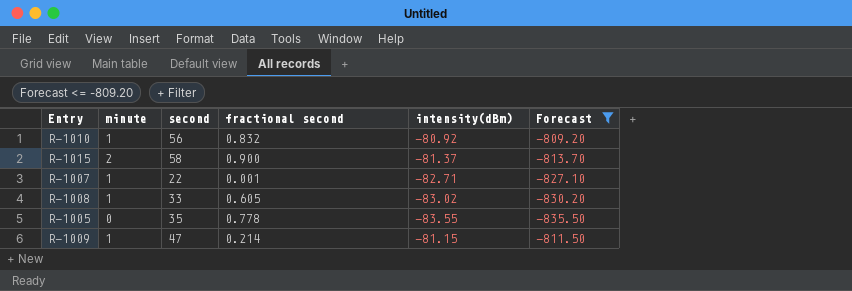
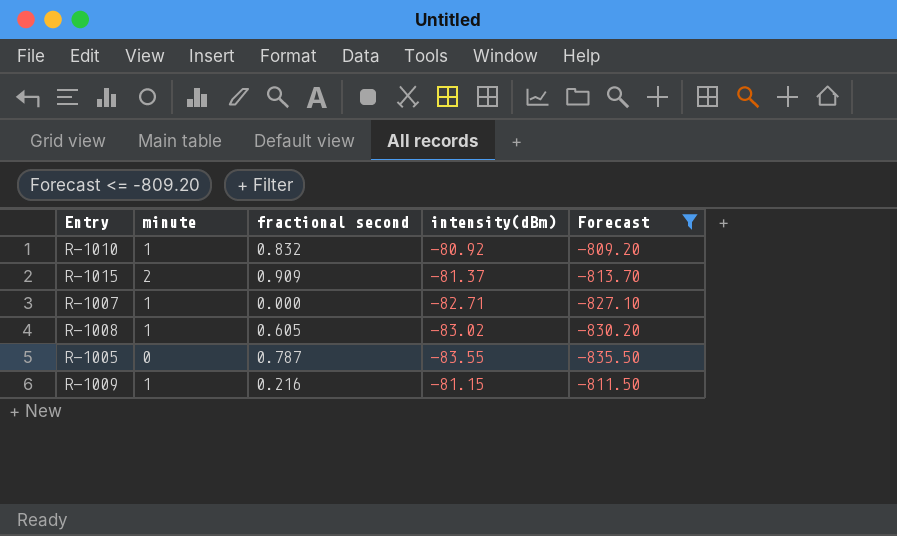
column second | position: 3 -> none
R-1015 | fractional second: 0.900 -> 0.909
R-1007 | fractional second: 0.001 -> 0.000
R-1005 | fractional second: 0.778 -> 0.787
R-1009 | fractional second: 0.214 -> 0.216

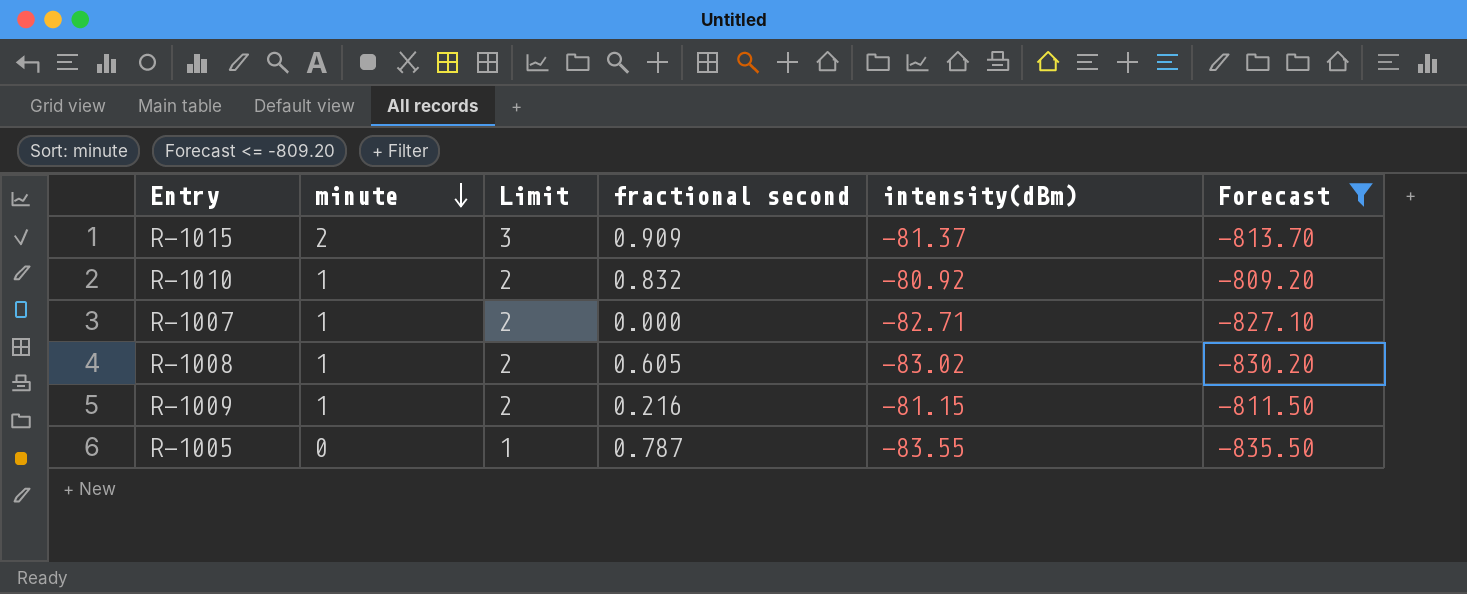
row order: none -> minute descending
column Limit | formula: none -> [minute] + 1

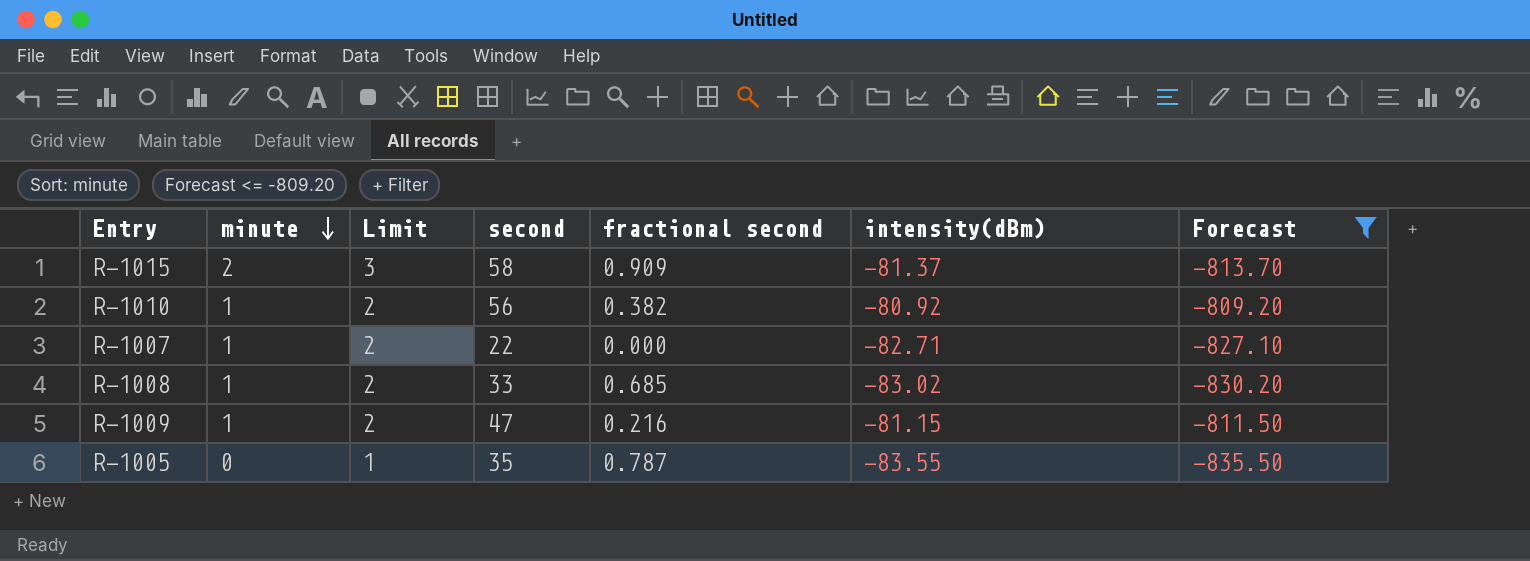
column second | position: none -> 4
R-1010 | fractional second: 0.832 -> 0.382
R-1008 | fractional second: 0.605 -> 0.685

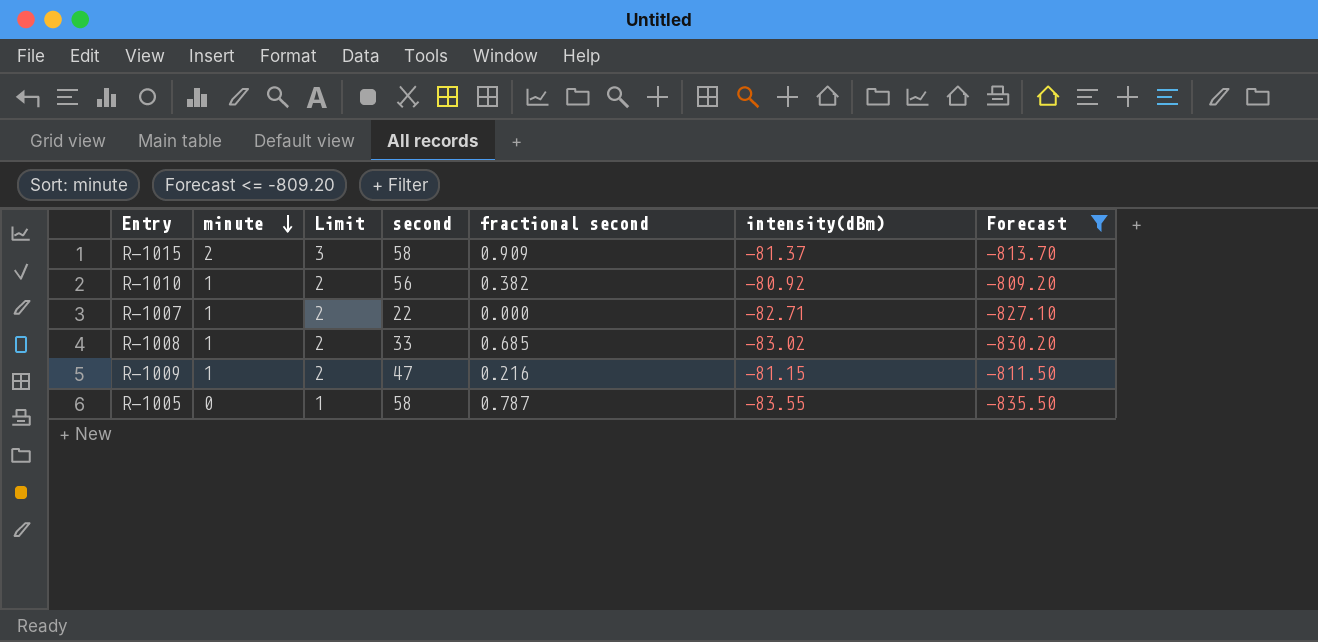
R-1005 | second: 35 -> 58

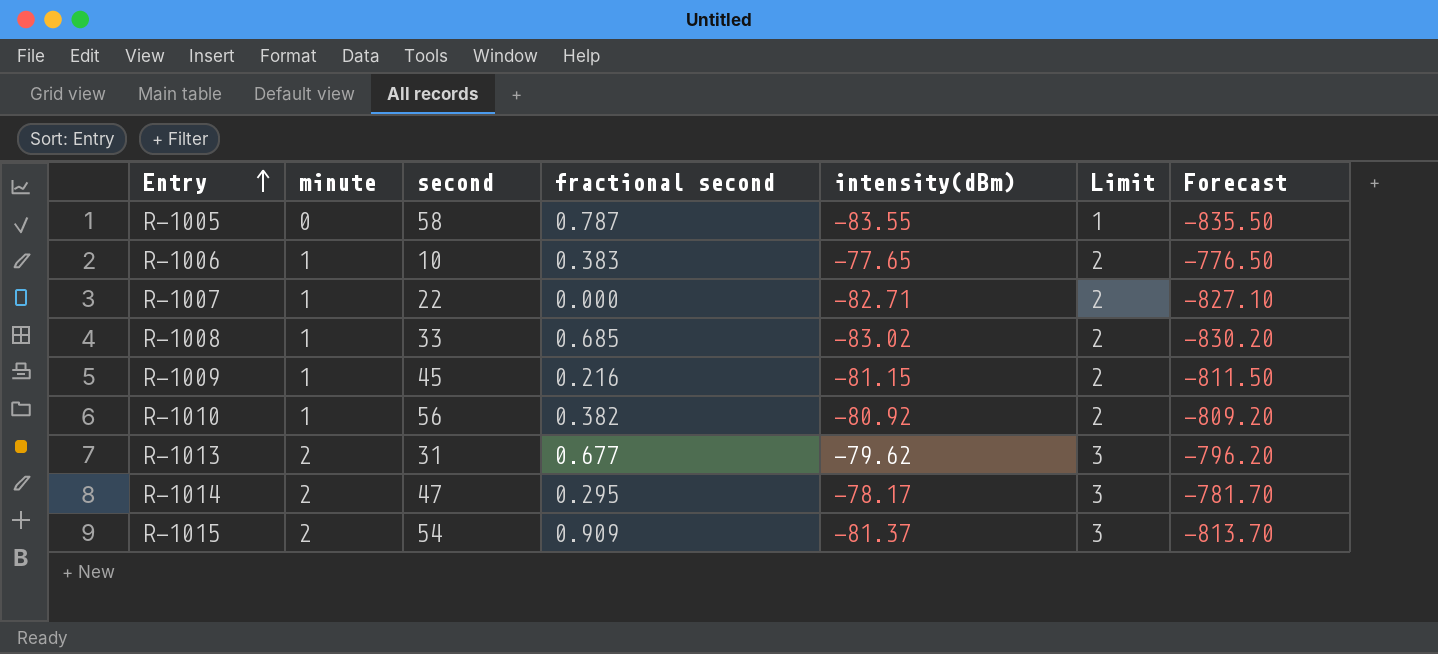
filter: Forecast <= -809.20 -> none
row order: minute descending -> Entry ascending
column Limit | position: 3 -> 6
R-1009 | second: 47 -> 45
R-1015 | second: 58 -> 54

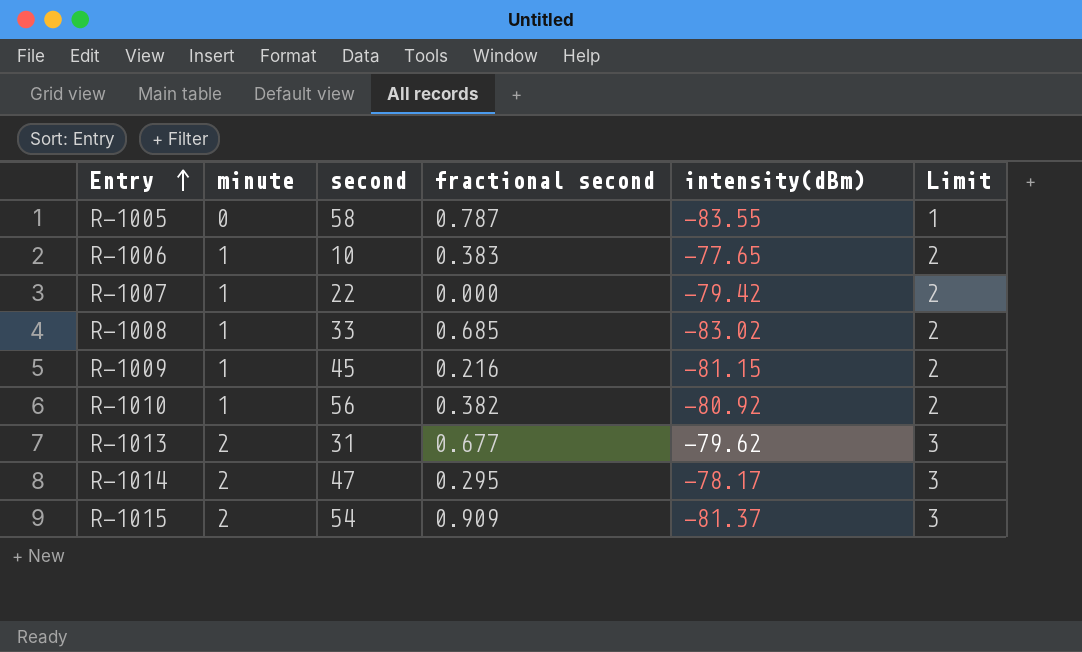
column Forecast | formula: [intensity(dBm)] * 10 -> none
R-1007 | intensity(dBm): -82.71 -> -79.42

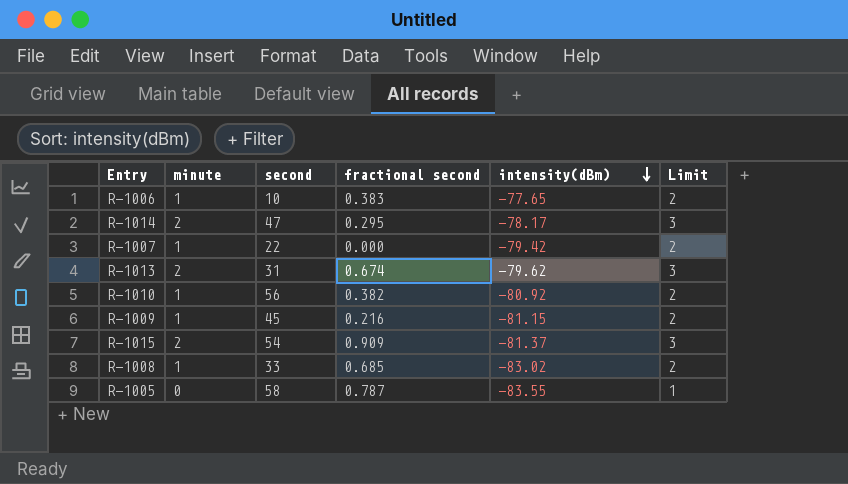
row order: Entry ascending -> intensity(dBm) descending
R-1013 | fractional second: 0.677 -> 0.674

